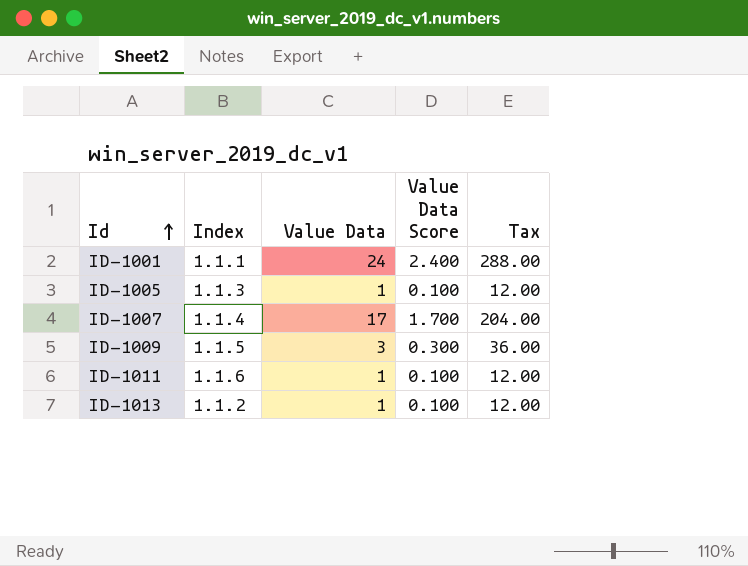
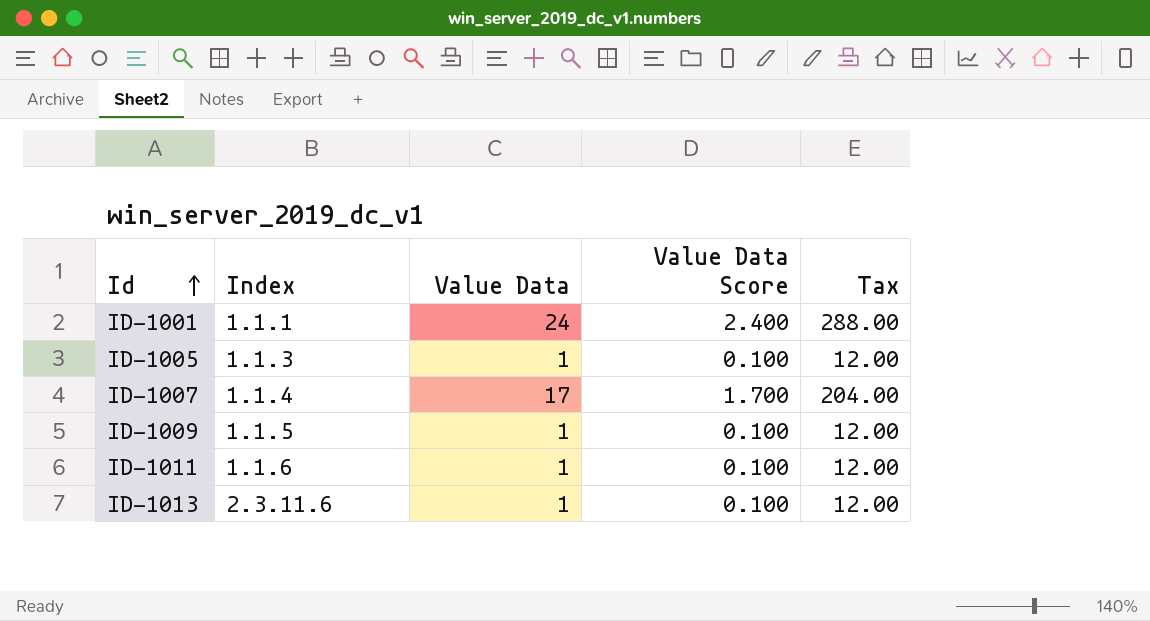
ID-1009 | Value Data: 3 -> 1
ID-1009 | Value Data Score: 0.300 -> 0.100
ID-1009 | Tax: 36.00 -> 12.00
ID-1013 | Index: 1.1.2 -> 2.3.11.6

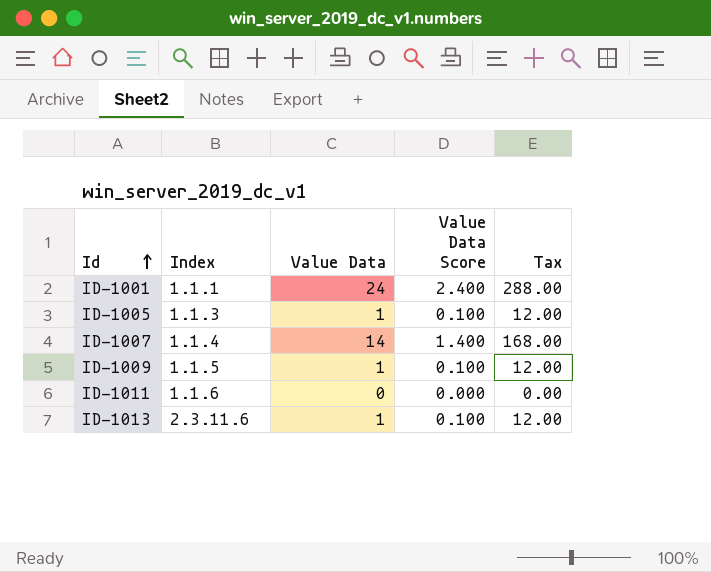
ID-1007 | Value Data: 17 -> 14
ID-1007 | Value Data Score: 1.700 -> 1.400
ID-1007 | Tax: 204.00 -> 168.00
ID-1011 | Value Data: 1 -> 0
ID-1011 | Value Data Score: 0.100 -> 0.000
ID-1011 | Tax: 12.00 -> 0.00

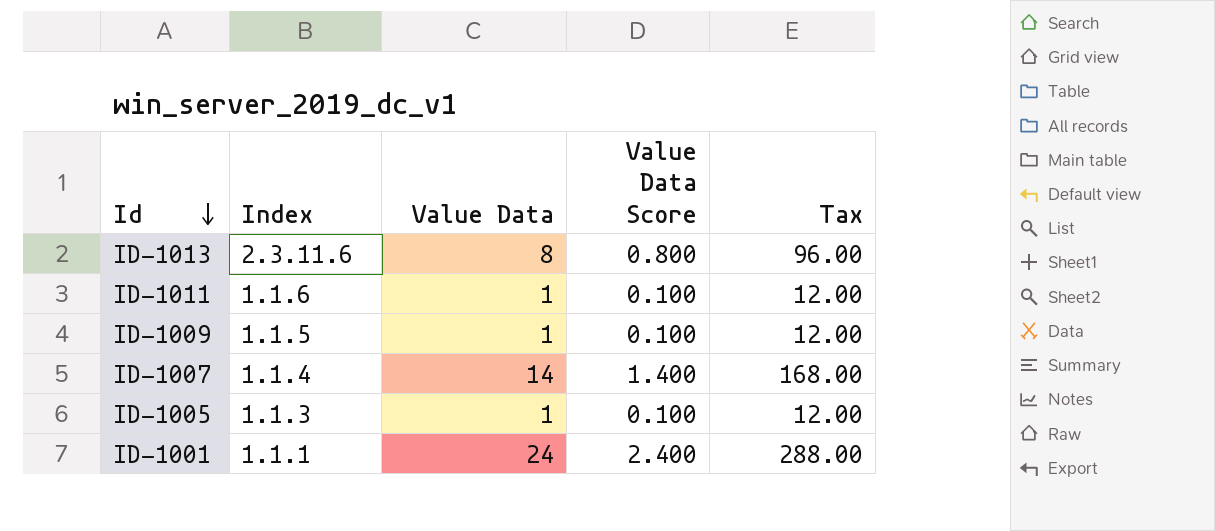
row order: Id ascending -> Id descending
ID-1013 | Value Data: 1 -> 8
ID-1013 | Value Data Score: 0.100 -> 0.800
ID-1013 | Tax: 12.00 -> 96.00
ID-1011 | Value Data: 0 -> 1
ID-1011 | Value Data Score: 0.000 -> 0.100
ID-1011 | Tax: 0.00 -> 12.00

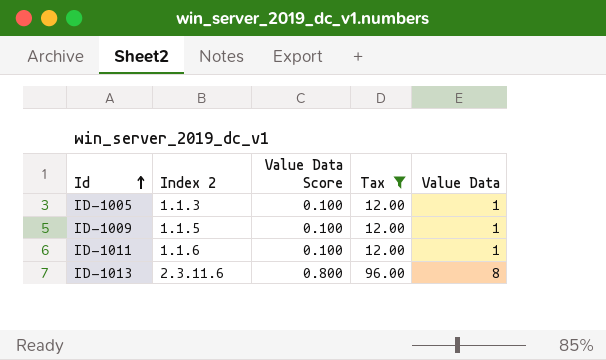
filter: none -> Tax <= 96.00
row order: Id descending -> Id ascending
column name: Index -> Index 2
column Value Data | position: 3 -> 5

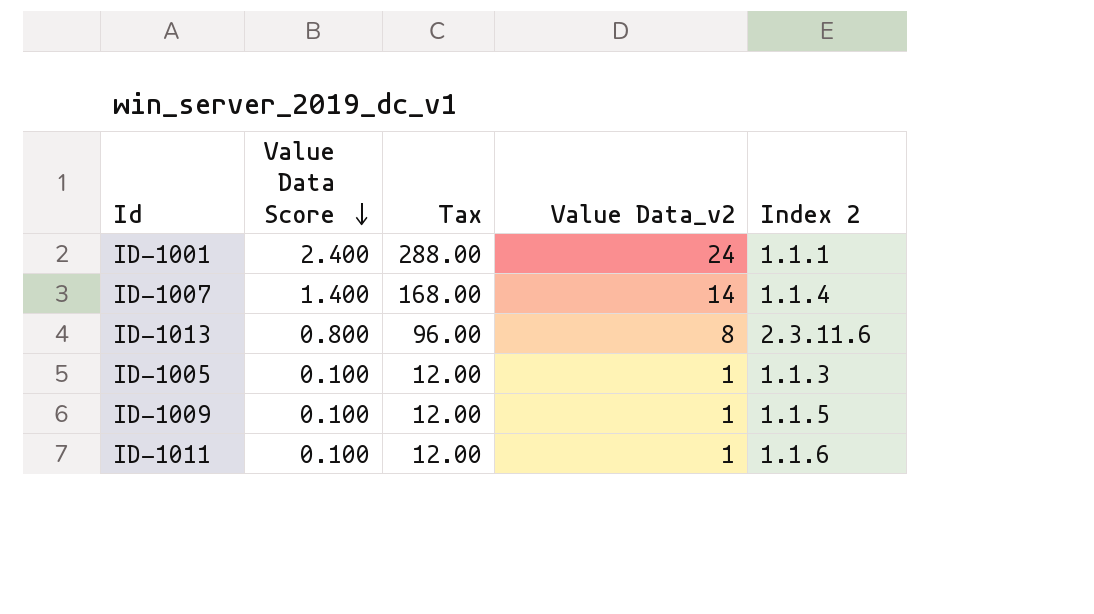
filter: Tax <= 96.00 -> none
row order: Id ascending -> Value Data Score descending
column name: Value Data -> Value Data_v2
column Index 2 | position: 2 -> 5

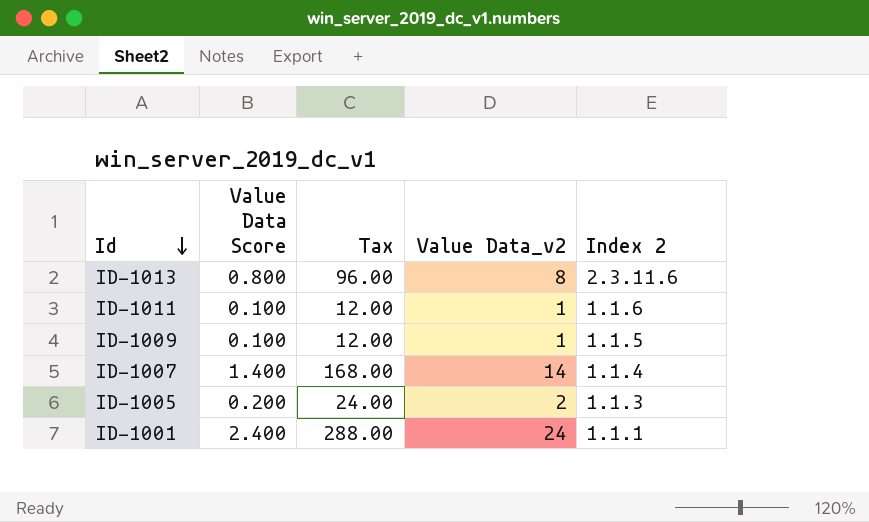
row order: Value Data Score descending -> Id descending
ID-1005 | Value Data Score: 0.100 -> 0.200
ID-1005 | Tax: 12.00 -> 24.00
ID-1005 | Value Data_v2: 1 -> 2

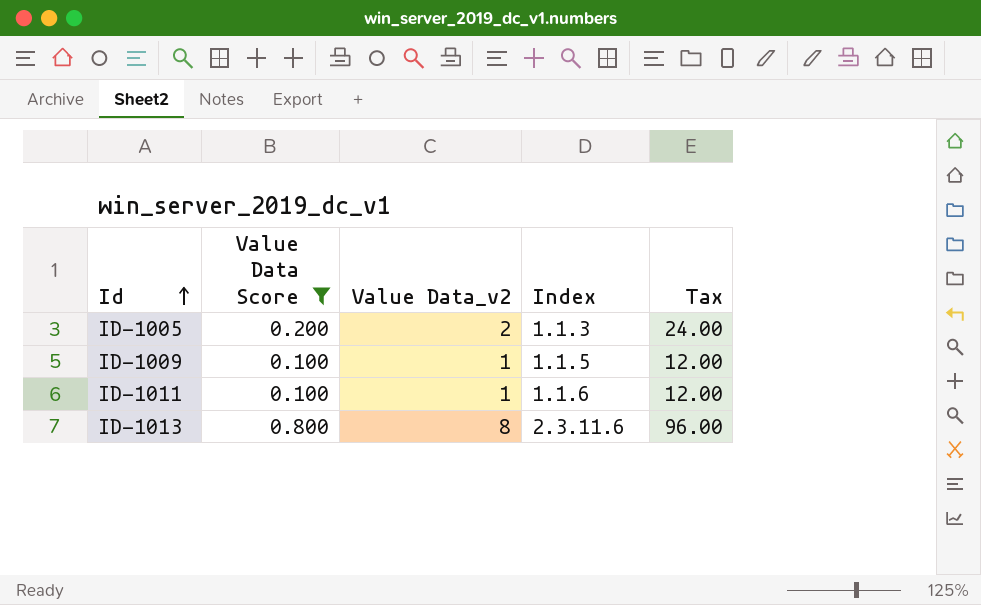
filter: none -> Value Data Score <= 0.800
row order: Id descending -> Id ascending
column name: Index 2 -> Index
column Tax | position: 3 -> 5

